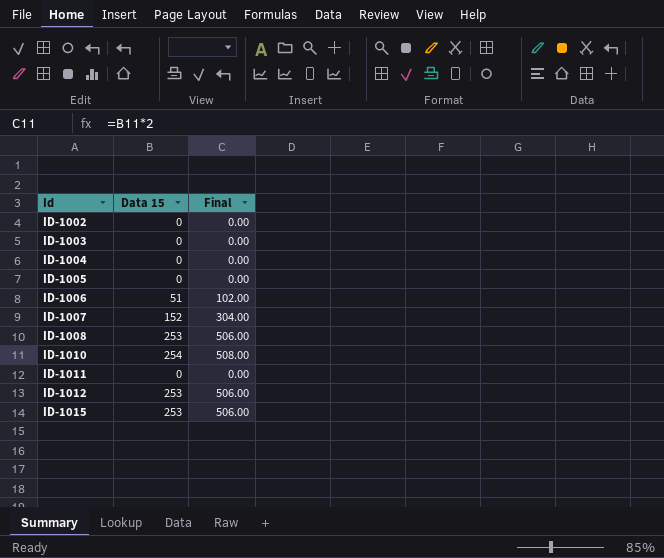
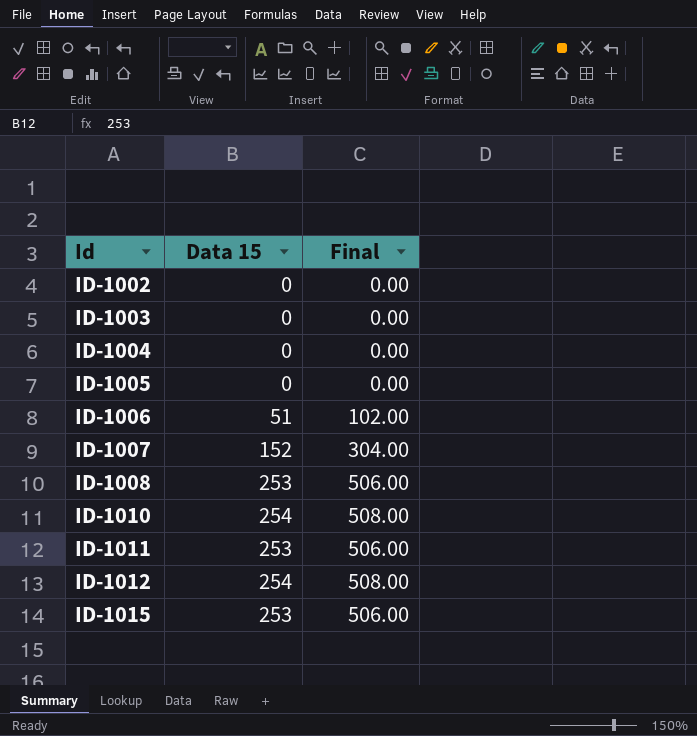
ID-1011 | Data 15: 0 -> 253
ID-1011 | Final: 0.00 -> 506.00
ID-1012 | Data 15: 253 -> 254
ID-1012 | Final: 506.00 -> 508.00

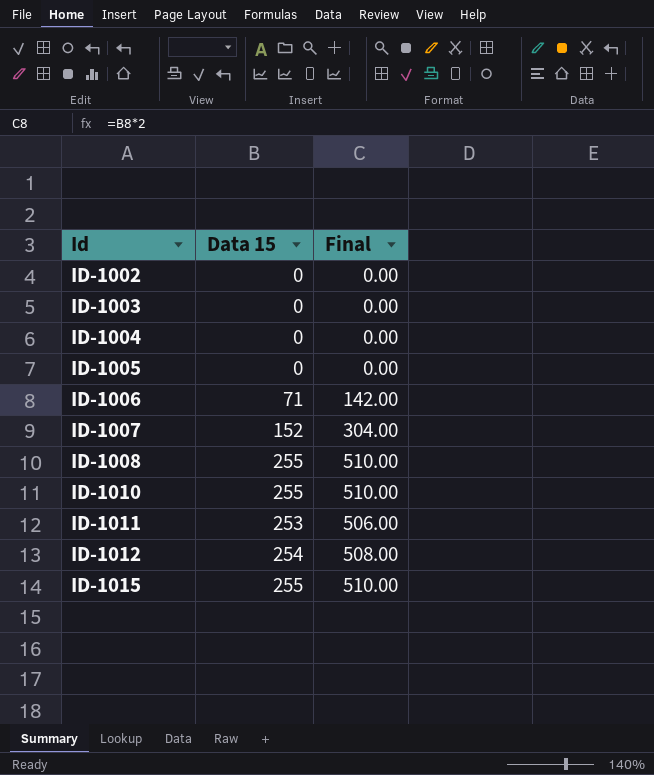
ID-1006 | Data 15: 51 -> 71
ID-1006 | Final: 102.00 -> 142.00
ID-1008 | Data 15: 253 -> 255
ID-1008 | Final: 506.00 -> 510.00
ID-1010 | Data 15: 254 -> 255
ID-1010 | Final: 508.00 -> 510.00
ID-1015 | Data 15: 253 -> 255
ID-1015 | Final: 506.00 -> 510.00

